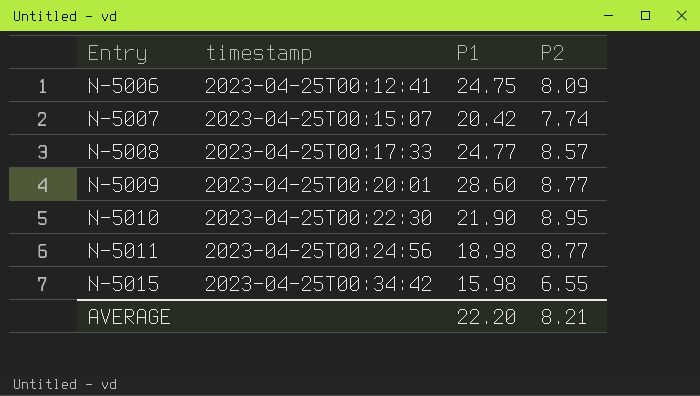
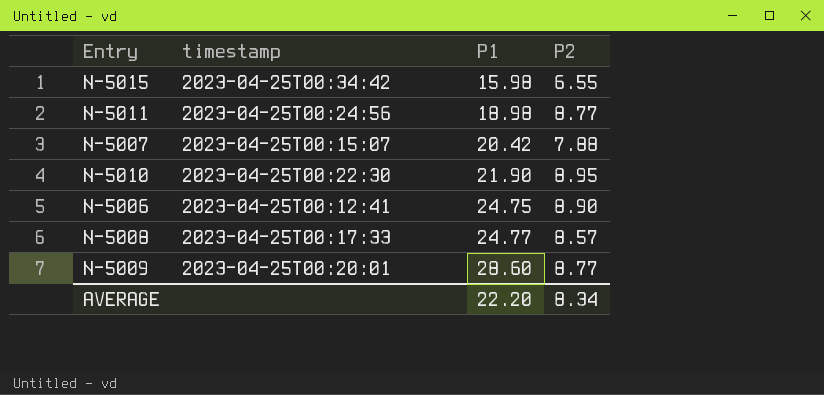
row order: Entry ascending -> P1 ascending
N-5007 | P2: 7.74 -> 7.88
N-5006 | P2: 8.09 -> 8.90
AVERAGE | P2: 8.21 -> 8.34

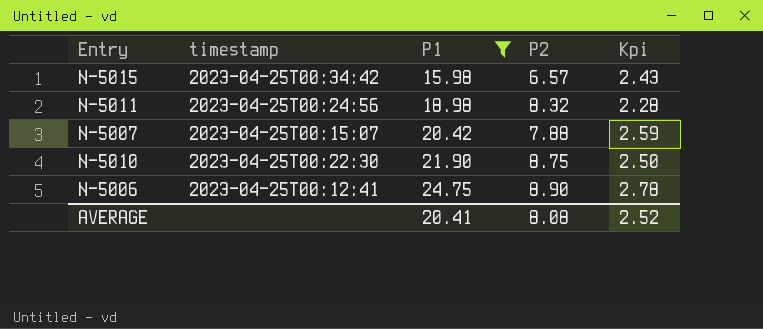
filter: none -> P1 <= 24.75
column Kpi | formula: none -> [P1] / [P2]
N-5015 | P2: 6.55 -> 6.57
N-5011 | P2: 8.77 -> 8.32
N-5010 | P2: 8.95 -> 8.75
AVERAGE | P1: 22.20 -> 20.41
AVERAGE | P2: 8.34 -> 8.08

